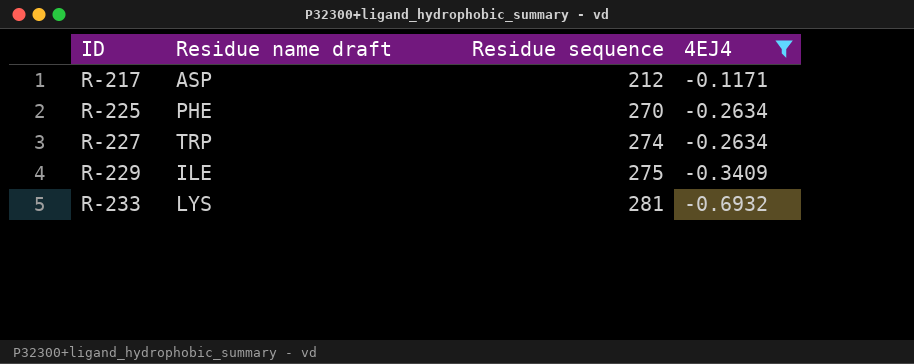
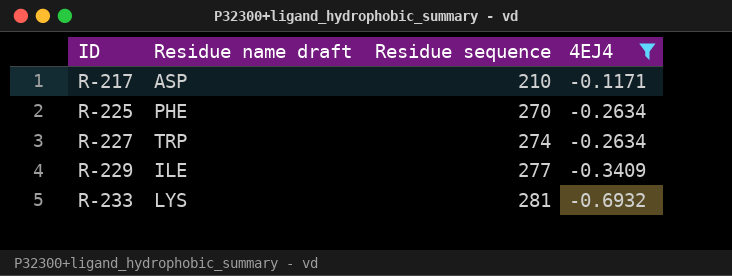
R-217 | Residue sequence: 212 -> 210
R-229 | Residue sequence: 275 -> 277

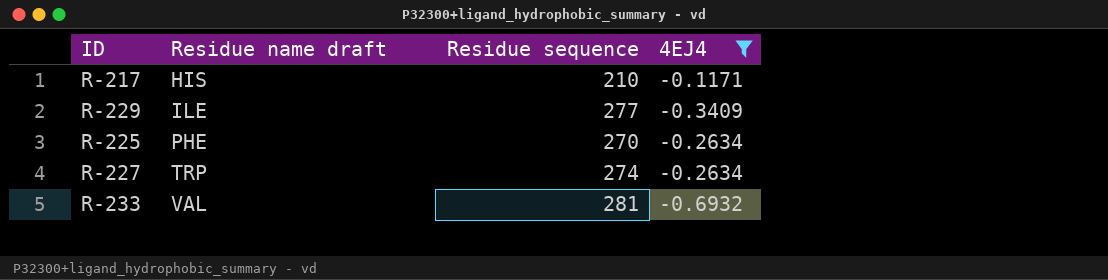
row order: ID ascending -> Residue name draft ascending
R-217 | Residue name draft: ASP -> HIS
R-233 | Residue name draft: LYS -> VAL

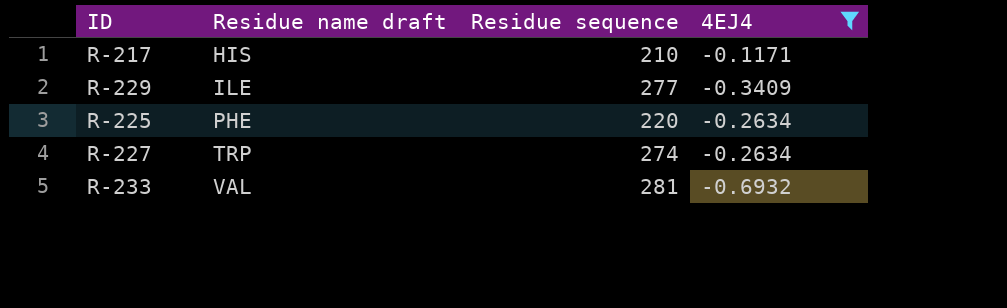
R-225 | Residue sequence: 270 -> 220

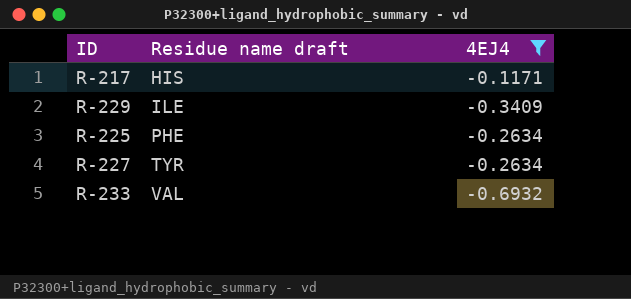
column Residue sequence | position: 3 -> none
R-227 | Residue name draft: TRP -> TYR

